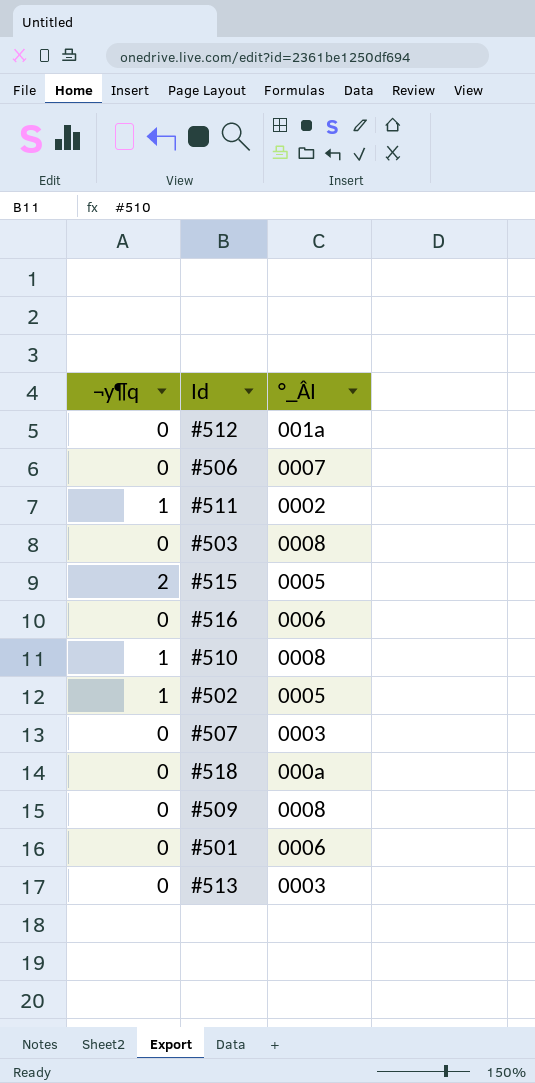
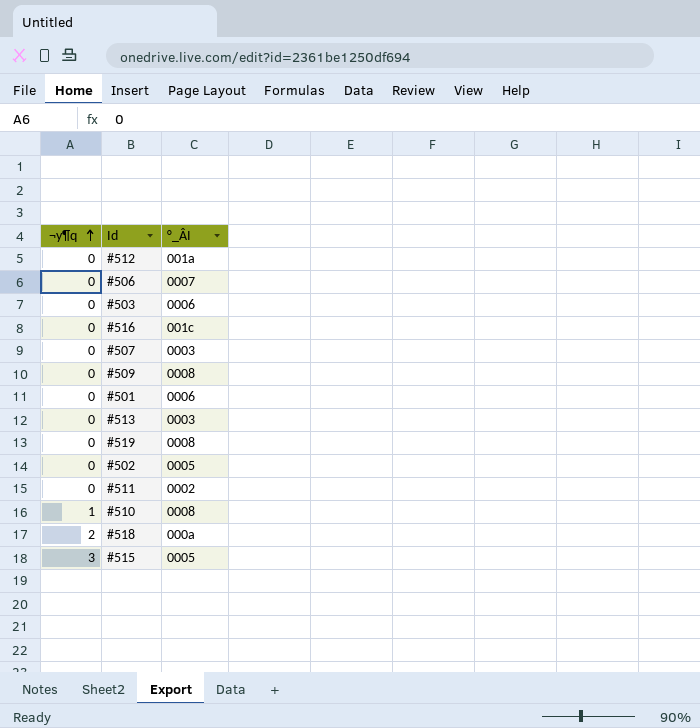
row order: none -> ¬y¶q ascending
#503 | °_ÂI: 0008 -> 0006
#516 | °_ÂI: 0006 -> 001c
row #519: none -> 0 | 0008
#502 | ¬y¶q: 1 -> 0
#511 | ¬y¶q: 1 -> 0
#518 | ¬y¶q: 0 -> 2
#515 | ¬y¶q: 2 -> 3

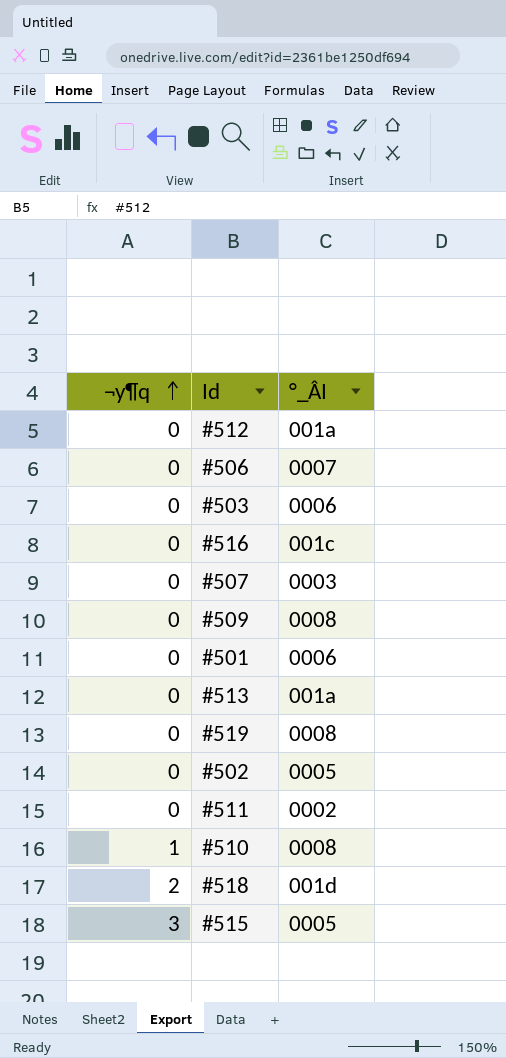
#513 | °_ÂI: 0003 -> 001a
#518 | °_ÂI: 000a -> 001d

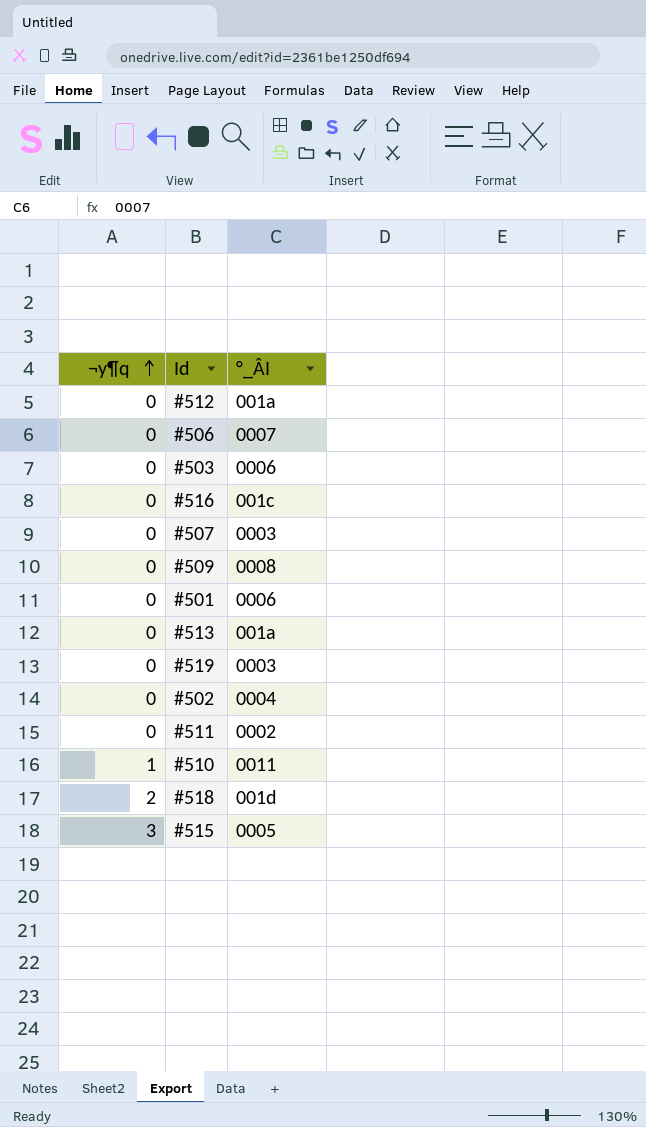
#519 | °_ÂI: 0008 -> 0003
#502 | °_ÂI: 0005 -> 0004
#510 | °_ÂI: 0008 -> 0011

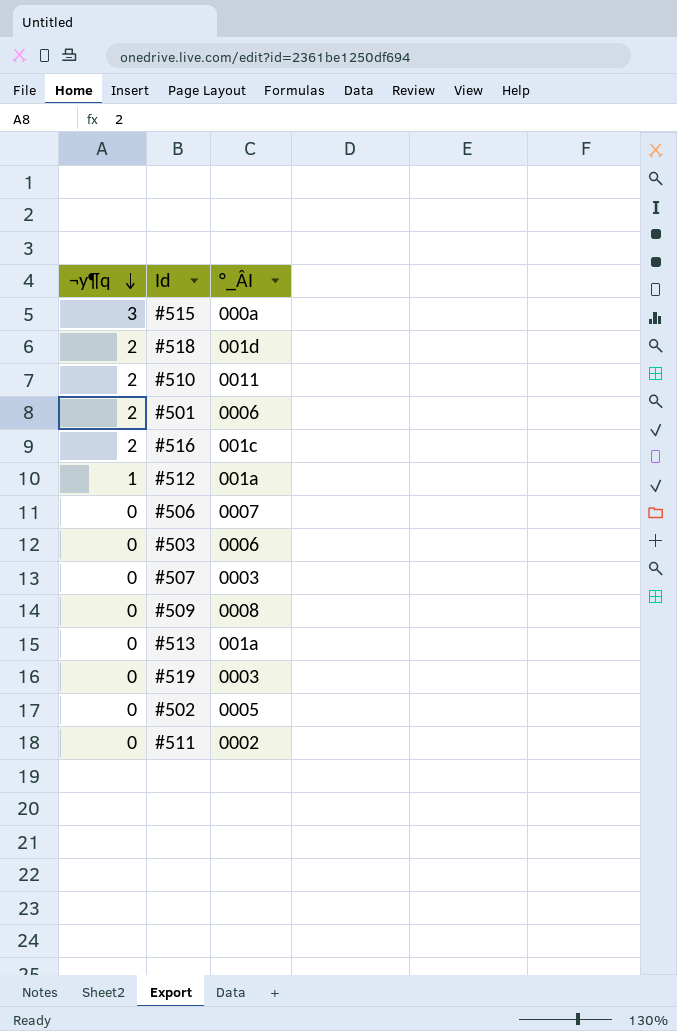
row order: ¬y¶q ascending -> ¬y¶q descending
#515 | °_ÂI: 0005 -> 000a
#510 | ¬y¶q: 1 -> 2
#501 | ¬y¶q: 0 -> 2
#516 | ¬y¶q: 0 -> 2
#512 | ¬y¶q: 0 -> 1
#502 | °_ÂI: 0004 -> 0005

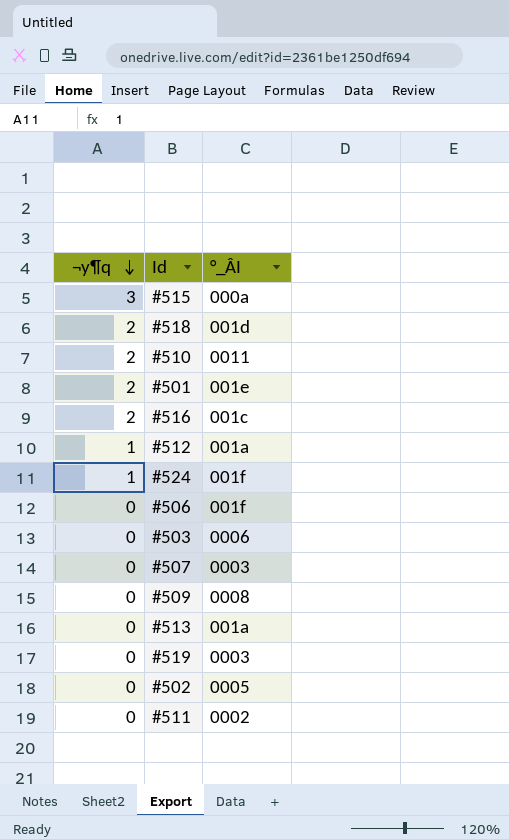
#501 | °_ÂI: 0006 -> 001e
row #524: none -> 1 | 001f
#506 | °_ÂI: 0007 -> 001f

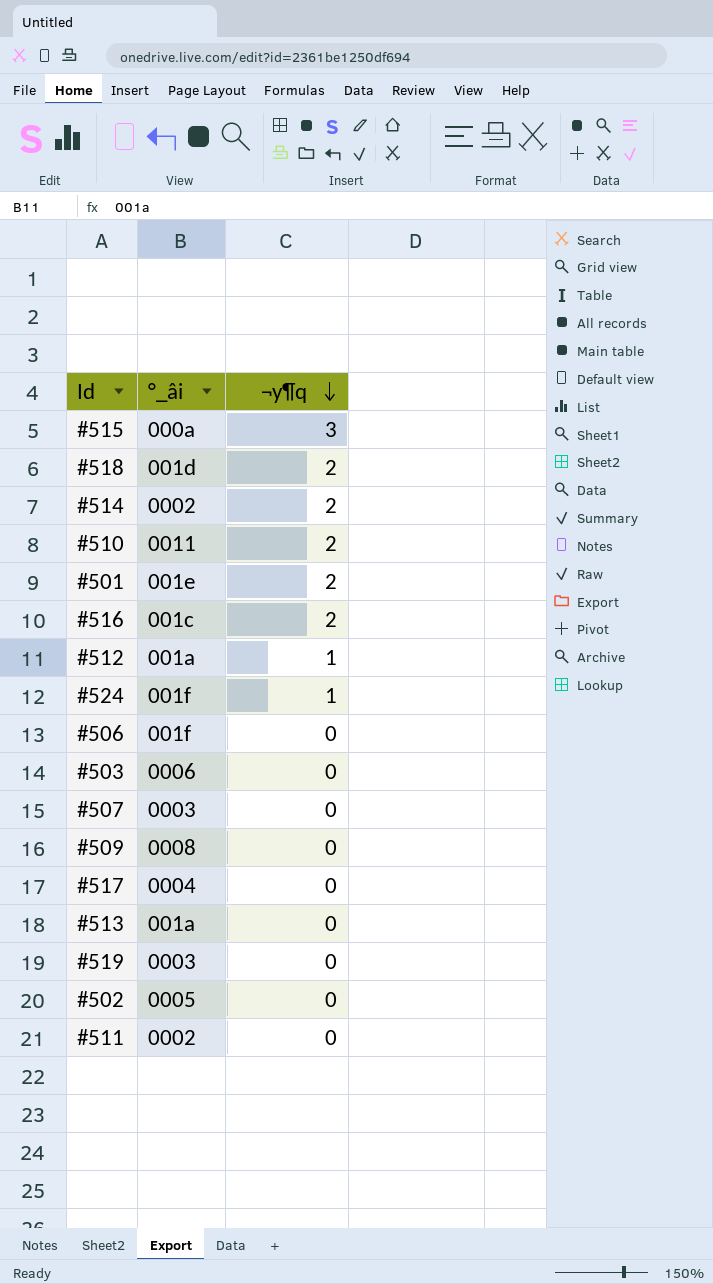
column name: °_ÂI -> °_âi
column ¬y¶q | position: 1 -> 3
row #514: none -> 0002 | 2
row #517: none -> 0004 | 0

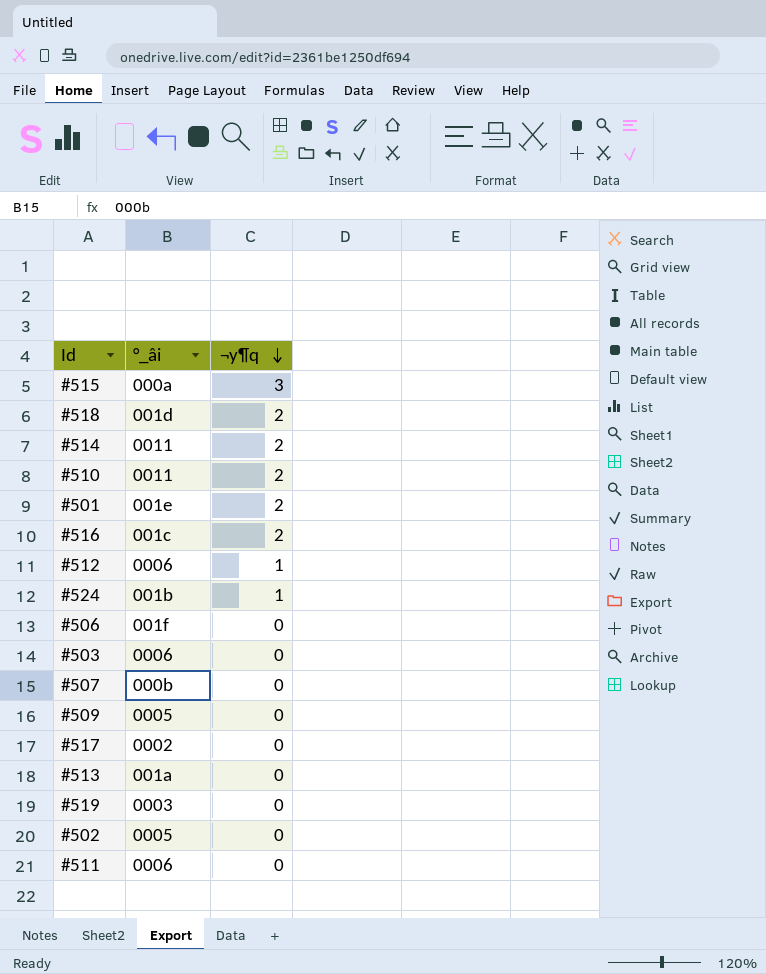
#514 | °_âi: 0002 -> 0011
#512 | °_âi: 001a -> 0006
#524 | °_âi: 001f -> 001b
#507 | °_âi: 0003 -> 000b
#509 | °_âi: 0008 -> 0005
#517 | °_âi: 0004 -> 0002
#511 | °_âi: 0002 -> 0006

